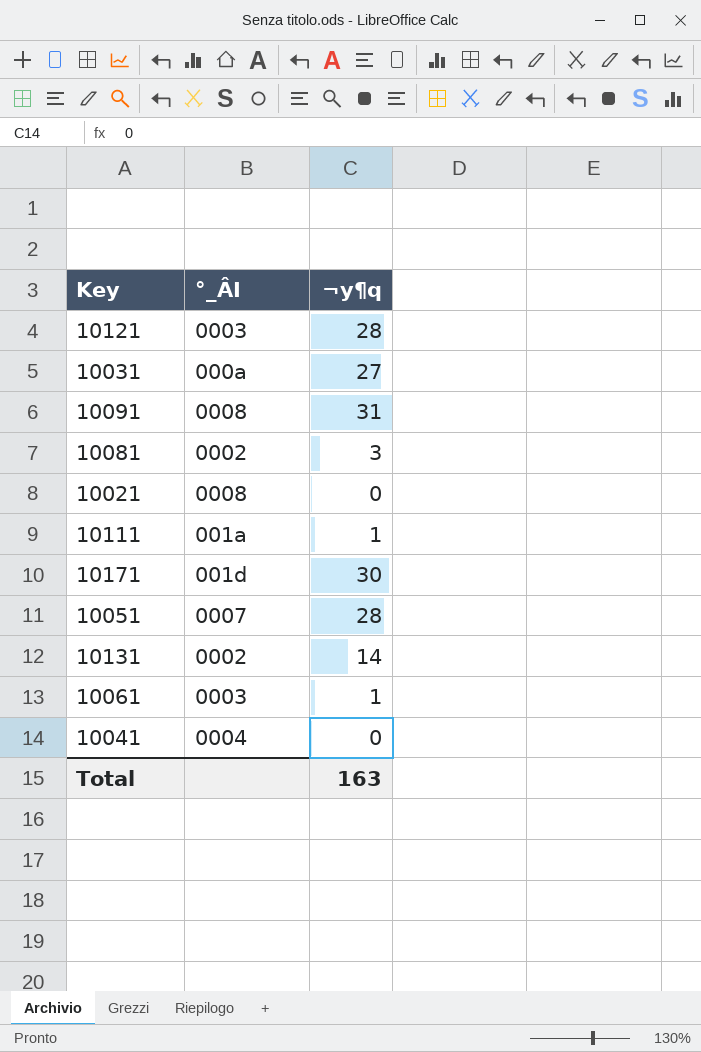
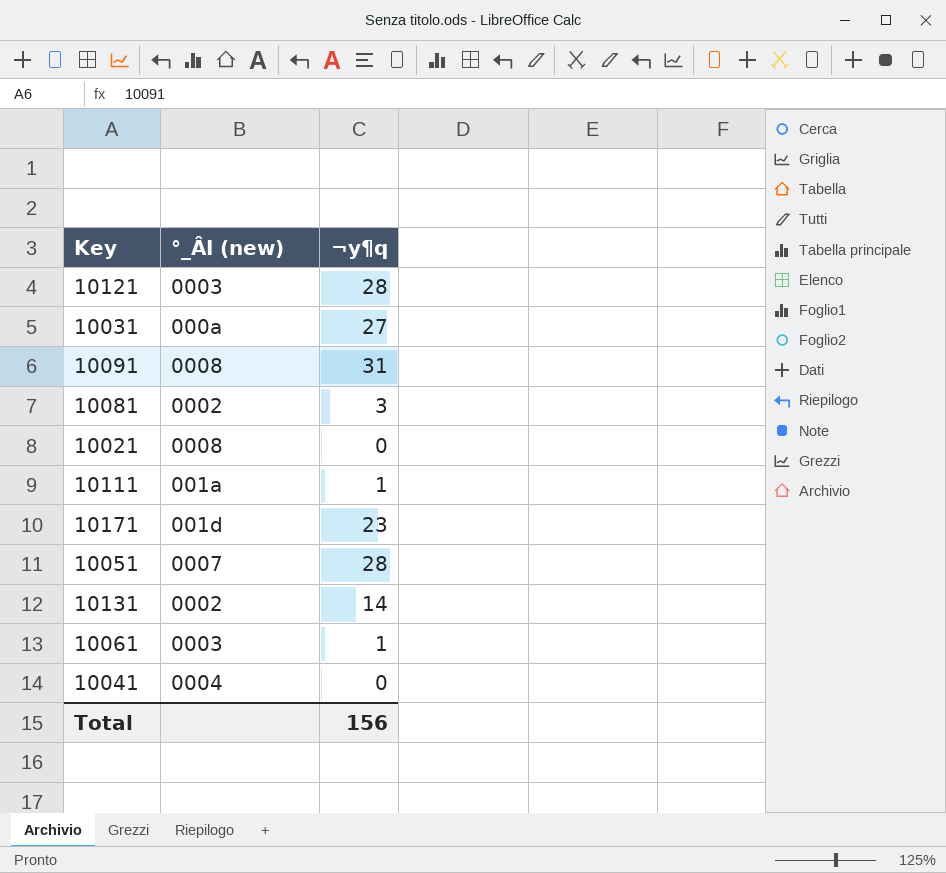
column name: °_ÂI -> °_ÂI (new)
10171 | ¬y¶q: 30 -> 23
Total | ¬y¶q: 163 -> 156

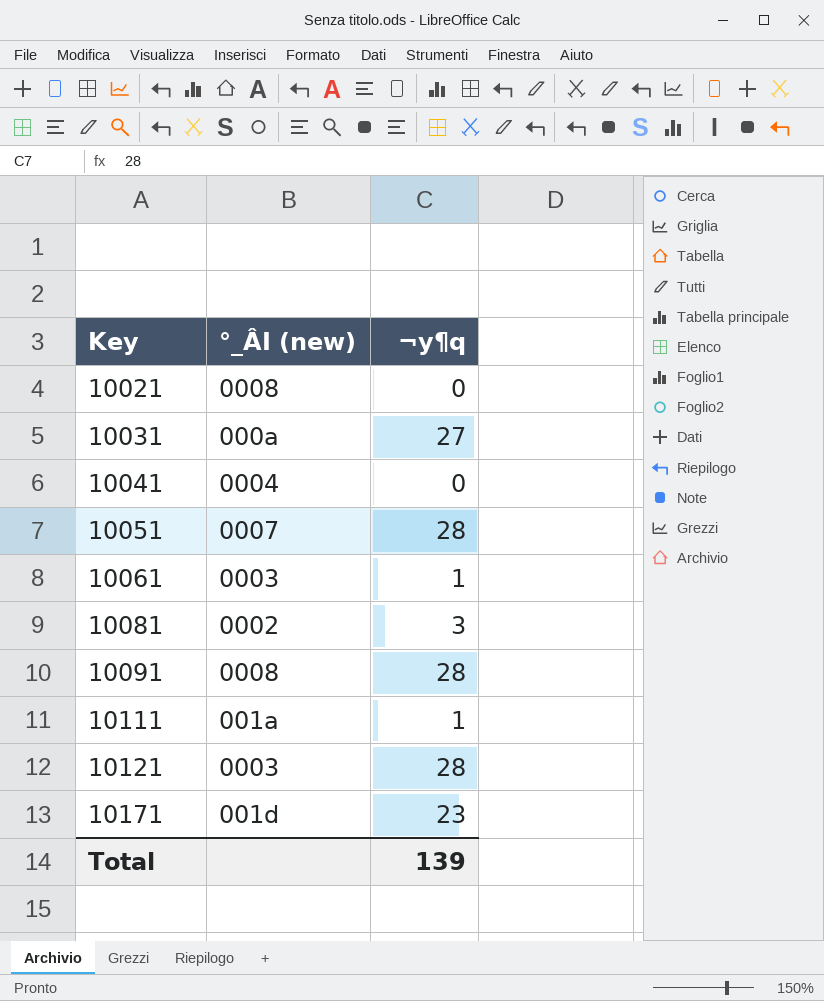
row order: none -> Key ascending
row 10131: 0002 | 14 -> none
10091 | ¬y¶q: 31 -> 28
Total | ¬y¶q: 156 -> 139

